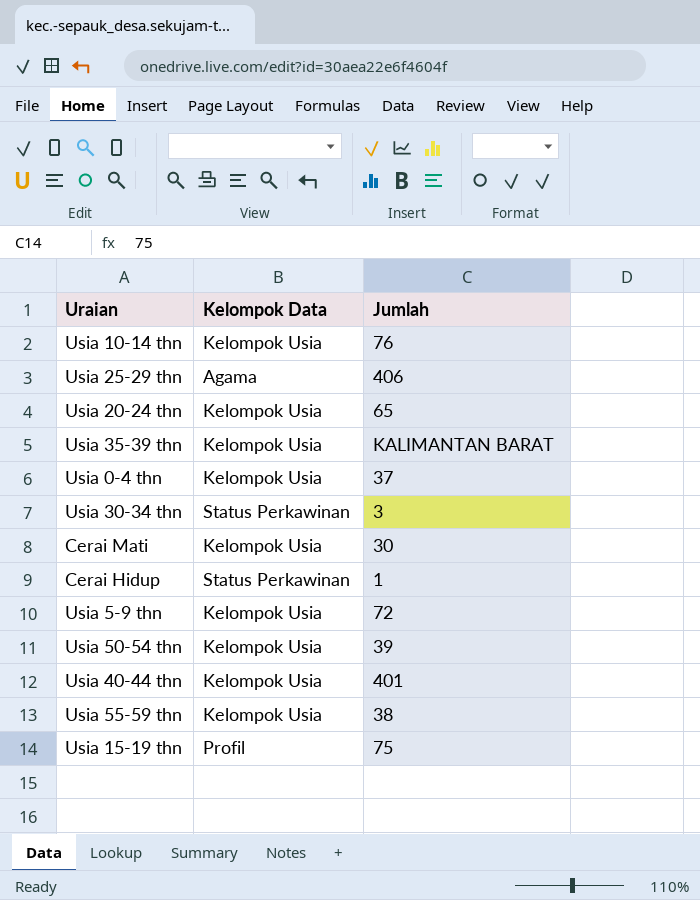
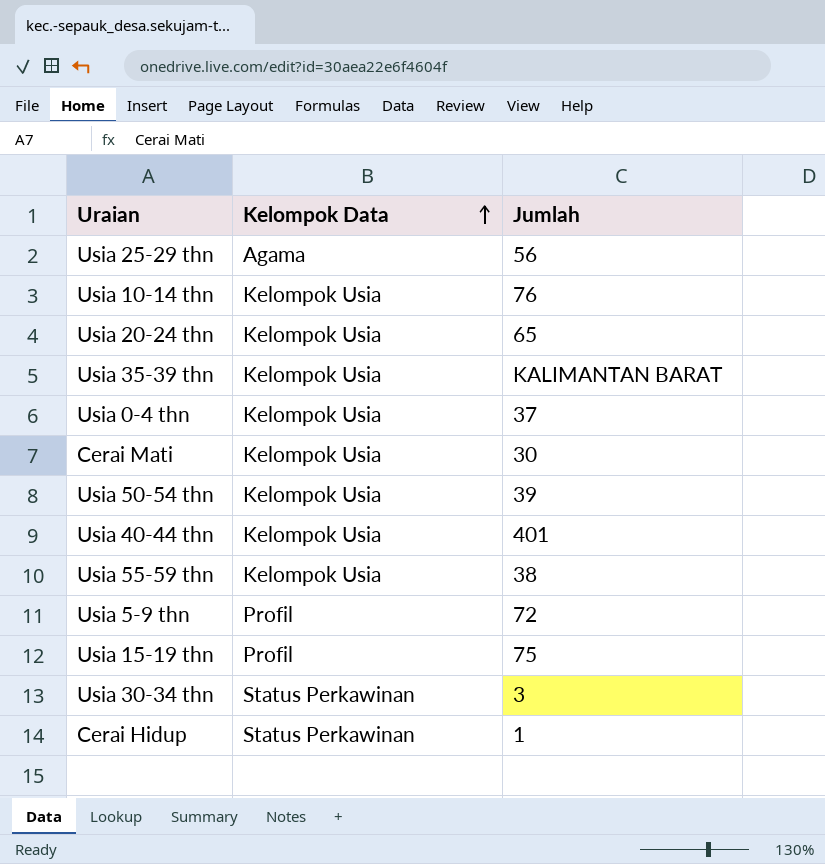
row order: none -> Kelompok Data ascending
Usia 25-29 thn | Jumlah: 406 -> 56
Usia 5-9 thn | Kelompok Data: Kelompok Usia -> Profil

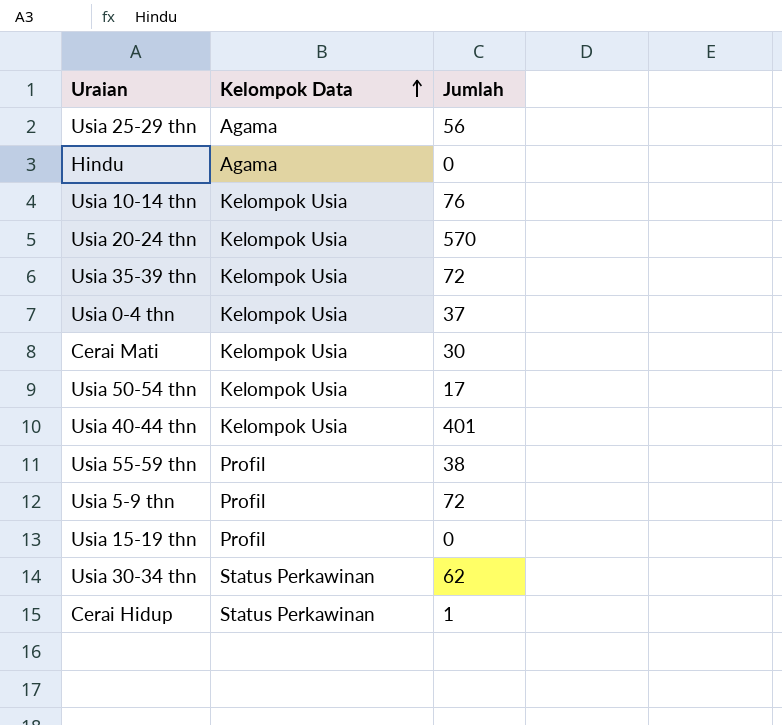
row Hindu: none -> Agama | 0
Usia 20-24 thn | Jumlah: 65 -> 570
Usia 35-39 thn | Jumlah: KALIMANTAN BARAT -> 72
Usia 50-54 thn | Jumlah: 39 -> 17
Usia 55-59 thn | Kelompok Data: Kelompok Usia -> Profil
Usia 15-19 thn | Jumlah: 75 -> 0
Usia 30-34 thn | Jumlah: 3 -> 62

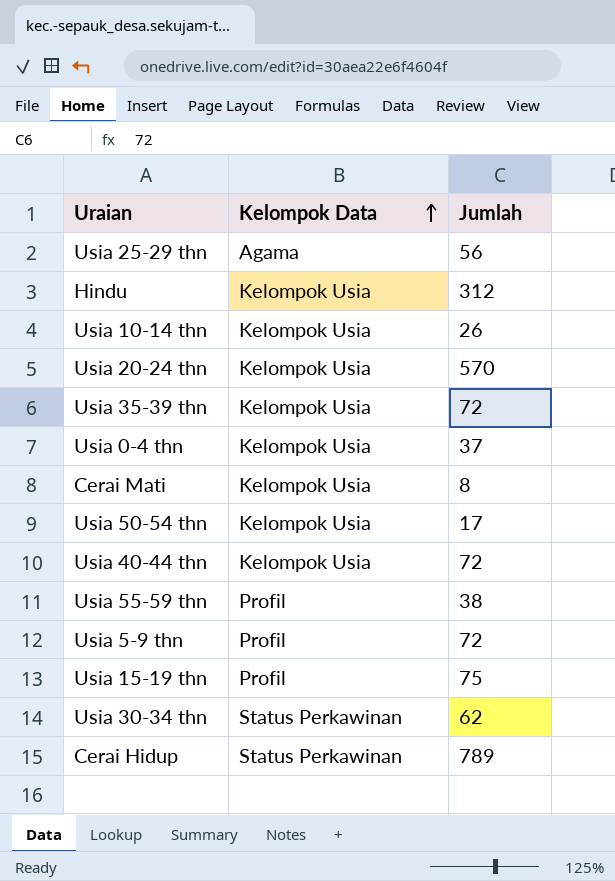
Hindu | Kelompok Data: Agama -> Kelompok Usia
Hindu | Jumlah: 0 -> 312
Usia 10-14 thn | Jumlah: 76 -> 26
Cerai Mati | Jumlah: 30 -> 8
Usia 40-44 thn | Jumlah: 401 -> 72
Usia 15-19 thn | Jumlah: 0 -> 75
Cerai Hidup | Jumlah: 1 -> 789

